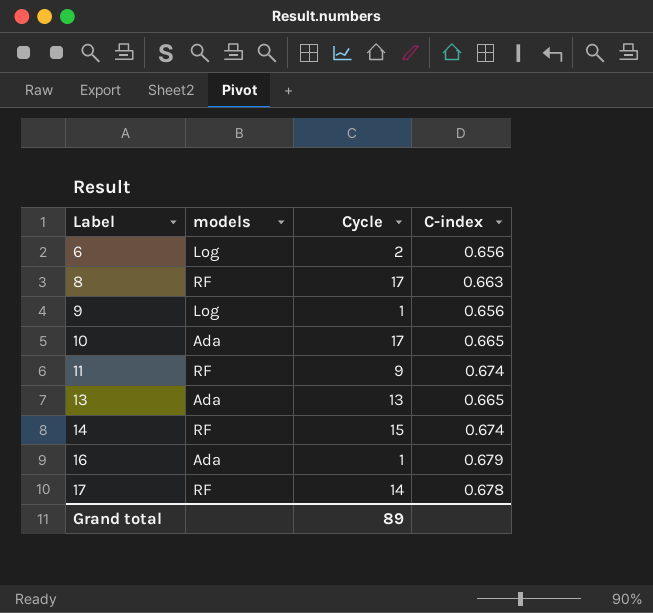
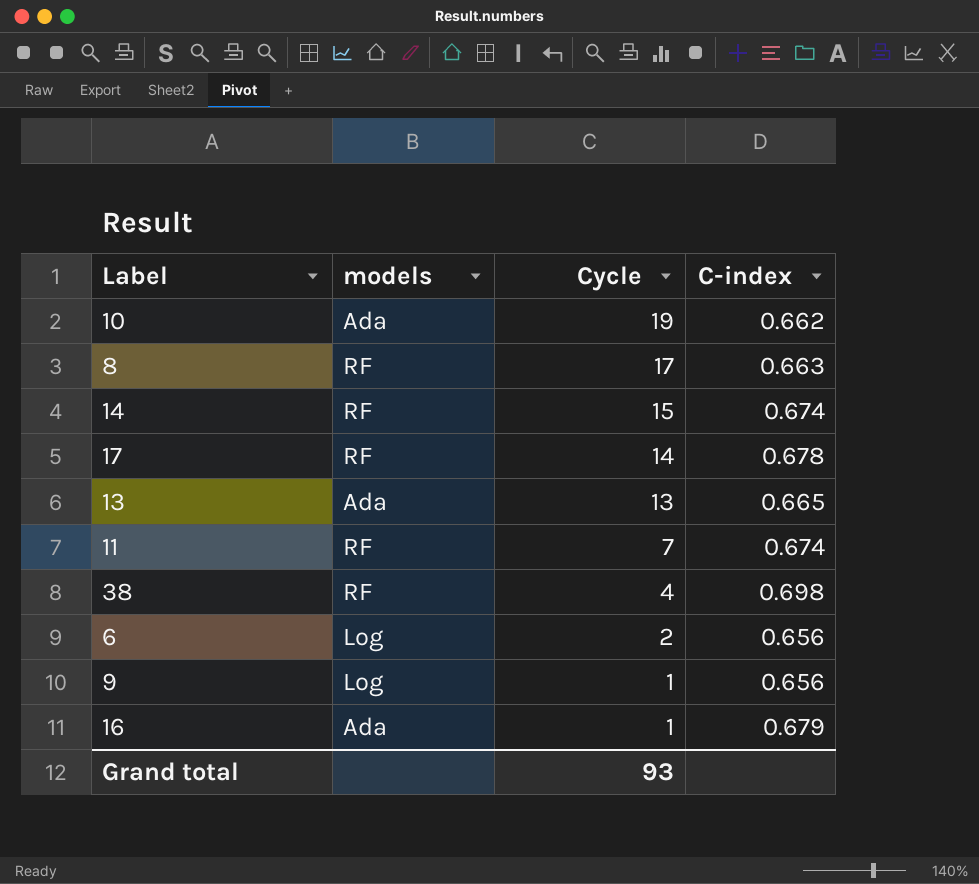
row order: Label ascending -> Cycle descending
10 | Cycle: 17 -> 19
10 | C-index: 0.665 -> 0.662
11 | Cycle: 9 -> 7
row 38: none -> RF | 4 | 0.698
Grand total | Cycle: 89 -> 93

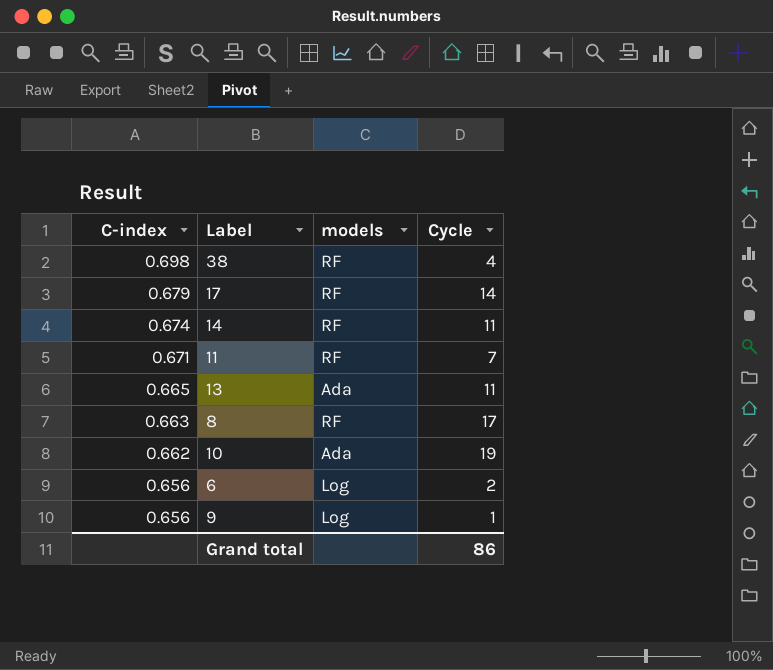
row order: Cycle descending -> C-index descending
column C-index | position: 4 -> 1
row 16: Ada | 1 | 0.679 -> none
17 | C-index: 0.678 -> 0.679
14 | Cycle: 15 -> 11
11 | C-index: 0.674 -> 0.671
13 | Cycle: 13 -> 11
Grand total | Cycle: 93 -> 86

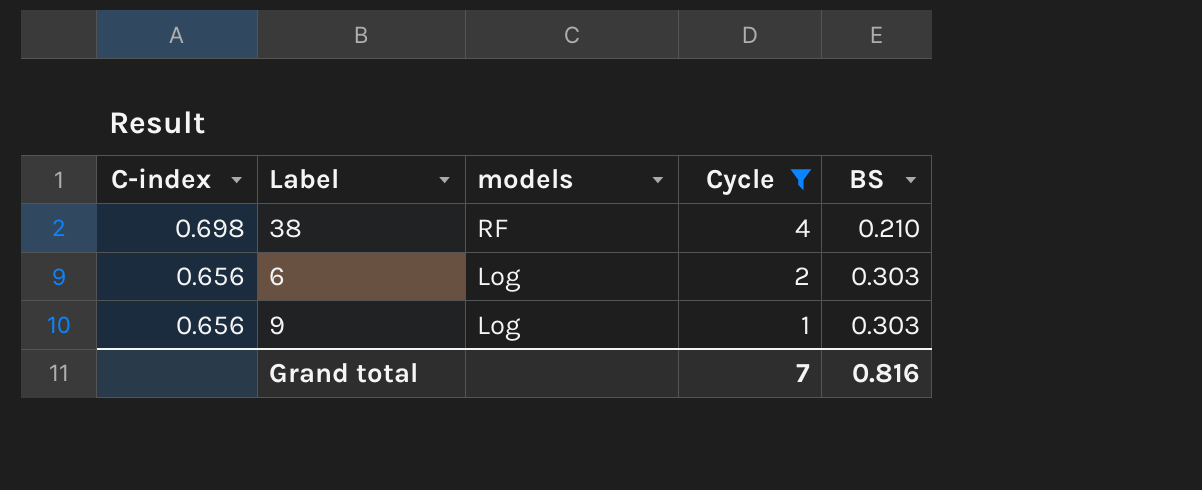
filter: none -> Cycle <= 4
column BS | position: none -> 5
Grand total | Cycle: 86 -> 7

